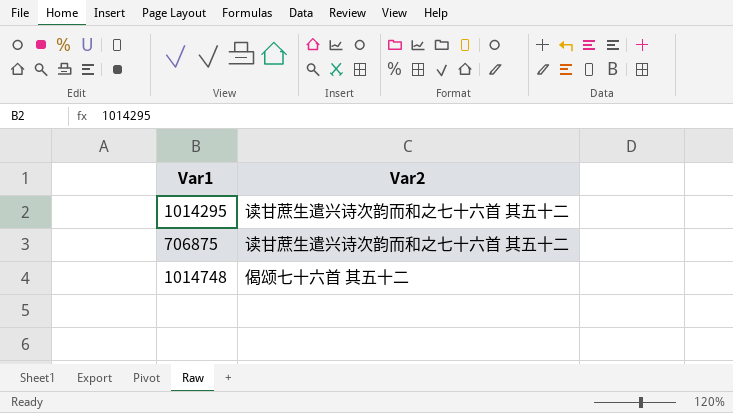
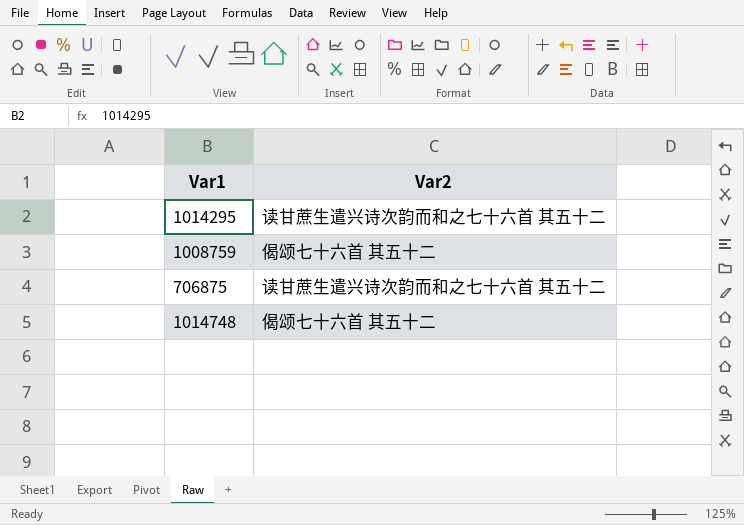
row 1008759: none -> 偈颂七十六首 其五十二

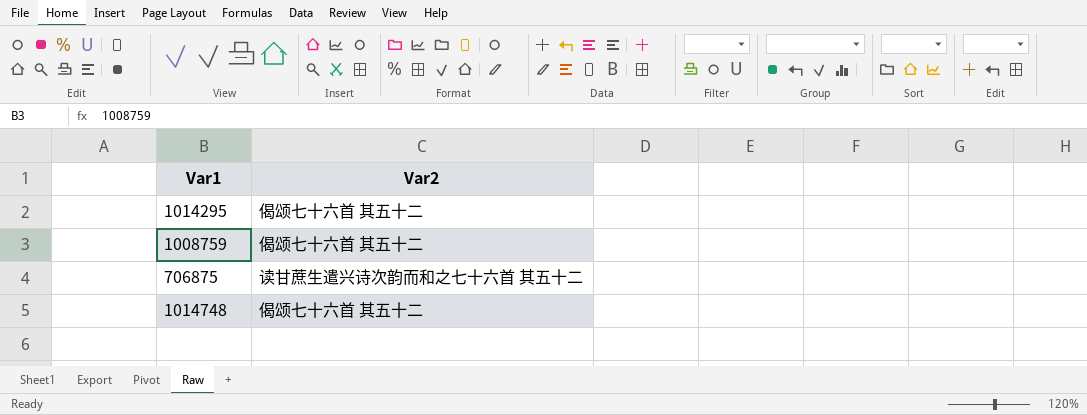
1014295 | Var2: 读甘蔗生遣兴诗次韵而和之七十六首 其五十二 -> 偈颂七十六首 其五十二

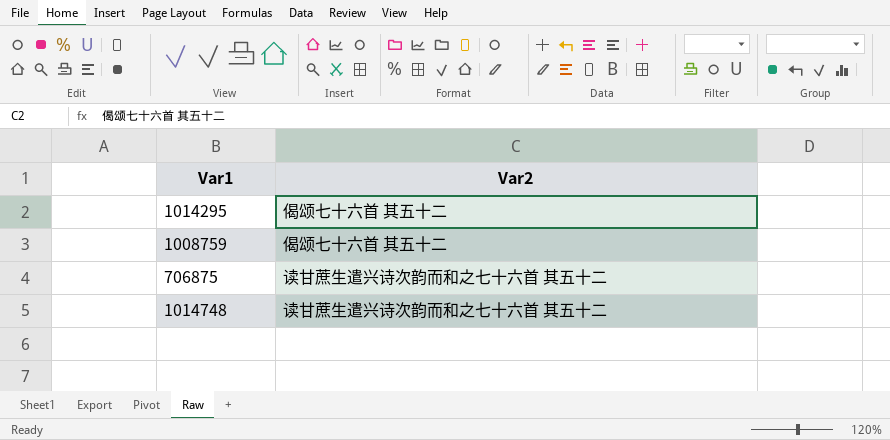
1014748 | Var2: 偈颂七十六首 其五十二 -> 读甘蔗生遣兴诗次韵而和之七十六首 其五十二

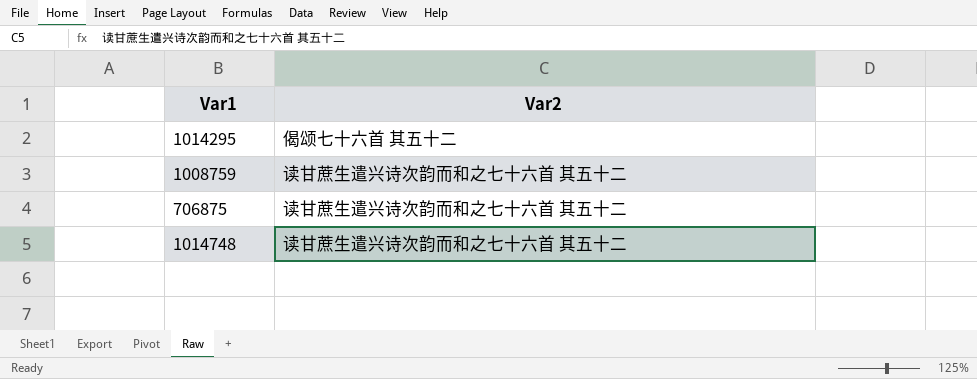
1008759 | Var2: 偈颂七十六首 其五十二 -> 读甘蔗生遣兴诗次韵而和之七十六首 其五十二

